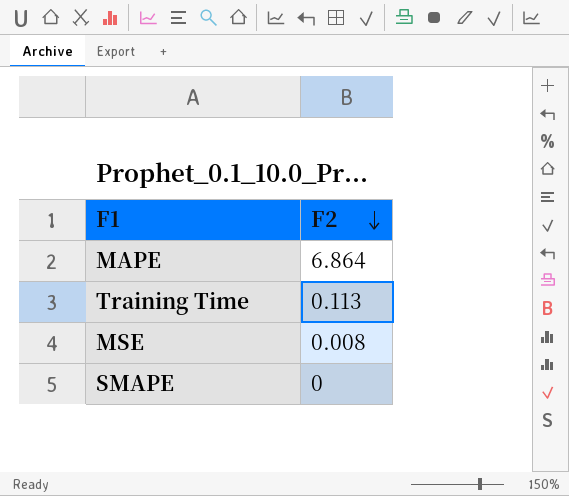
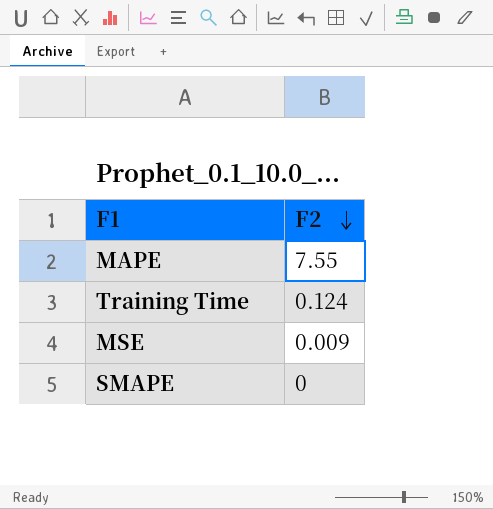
MAPE | F2: 6.864 -> 7.55
Training Time | F2: 0.113 -> 0.124
MSE | F2: 0.008 -> 0.009

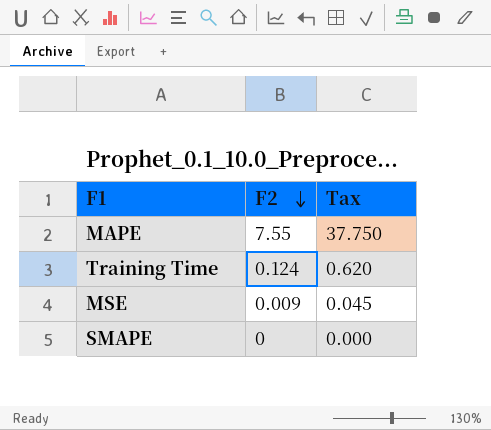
column Tax | formula: none -> [F2] * 5

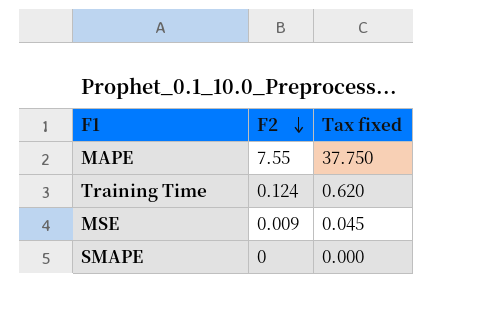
column name: Tax -> Tax fixed

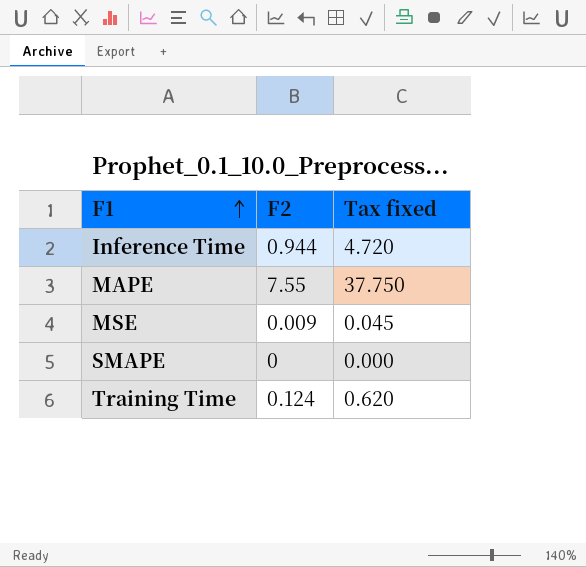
row order: F2 descending -> F1 ascending
row Inference Time: none -> 0.944 | 4.720

